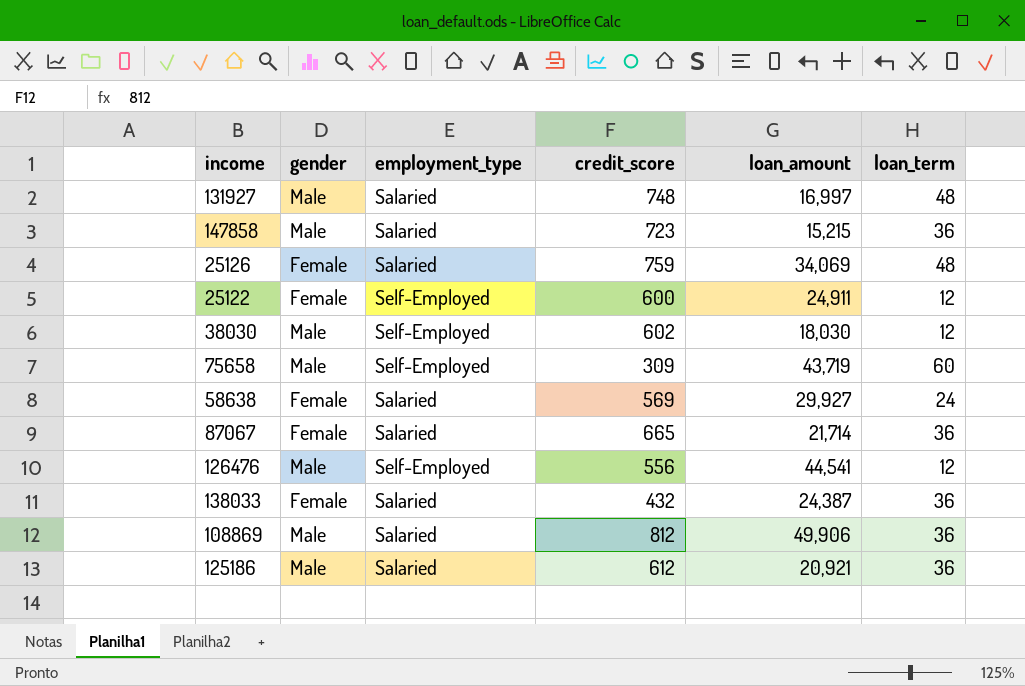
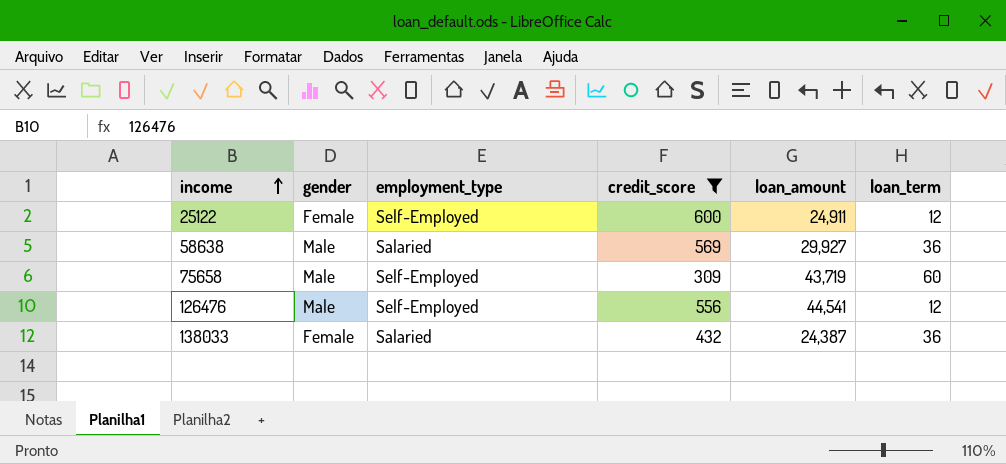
filter: none -> credit_score <= 600
row order: none -> income ascending
58638 | gender: Female -> Male
58638 | loan_term: 24 -> 36

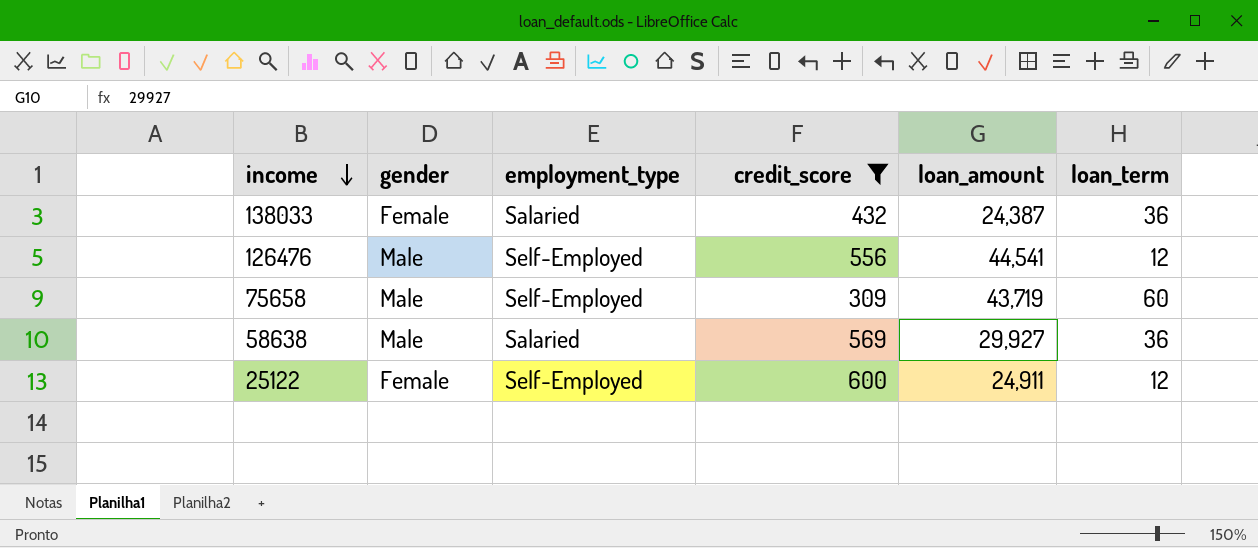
row order: income ascending -> income descending

